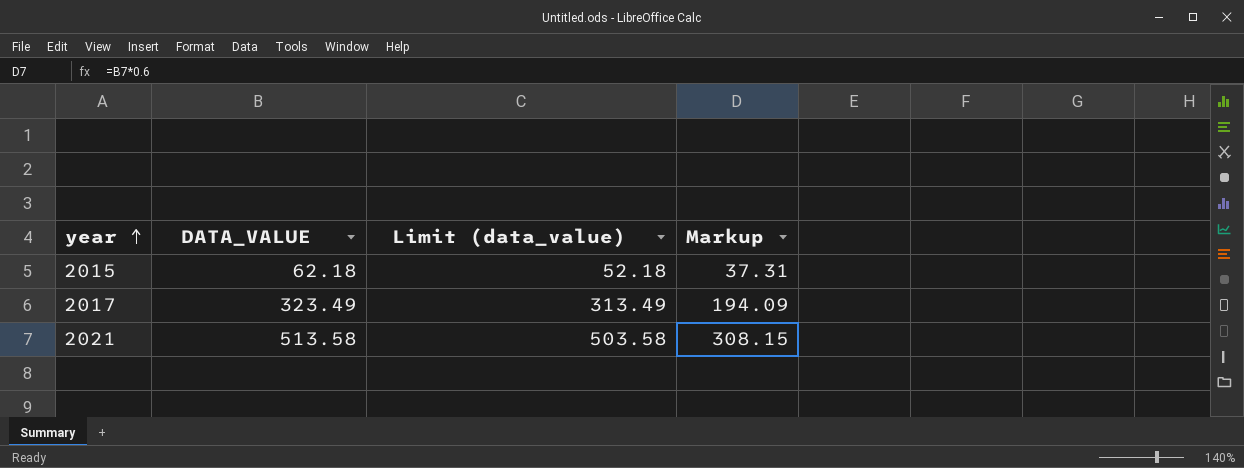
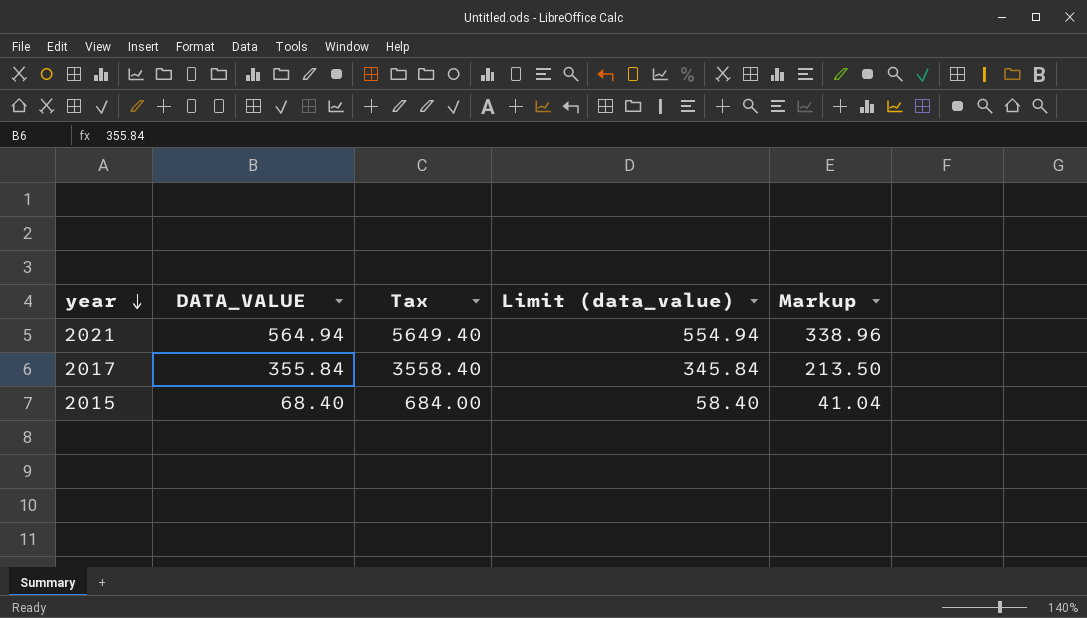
row order: year ascending -> year descending
column Tax | formula: none -> [DATA_VALUE] * 10
2021 | DATA_VALUE: 513.58 -> 564.94
2021 | Limit (data_value): 503.58 -> 554.94
2021 | Markup: 308.15 -> 338.96
2017 | DATA_VALUE: 323.49 -> 355.84
2017 | Limit (data_value): 313.49 -> 345.84
2017 | Markup: 194.09 -> 213.50
2015 | DATA_VALUE: 62.18 -> 68.40
2015 | Limit (data_value): 52.18 -> 58.40
2015 | Markup: 37.31 -> 41.04

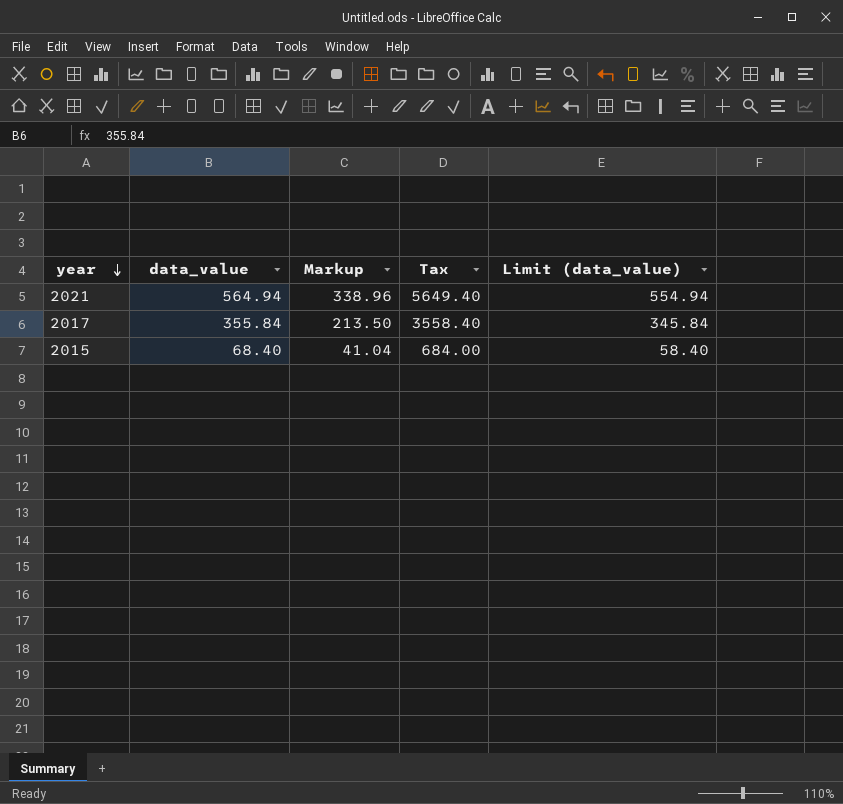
column name: DATA_VALUE -> data_value
column Markup | position: 5 -> 3

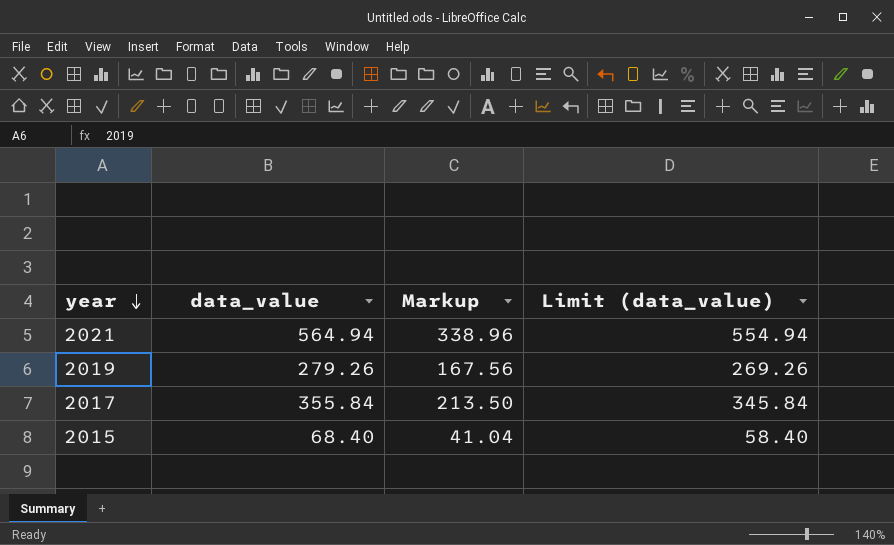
column Tax | formula: [data_value] * 10 -> none
row 2019: none -> 279.26 | 167.56 | 269.26

